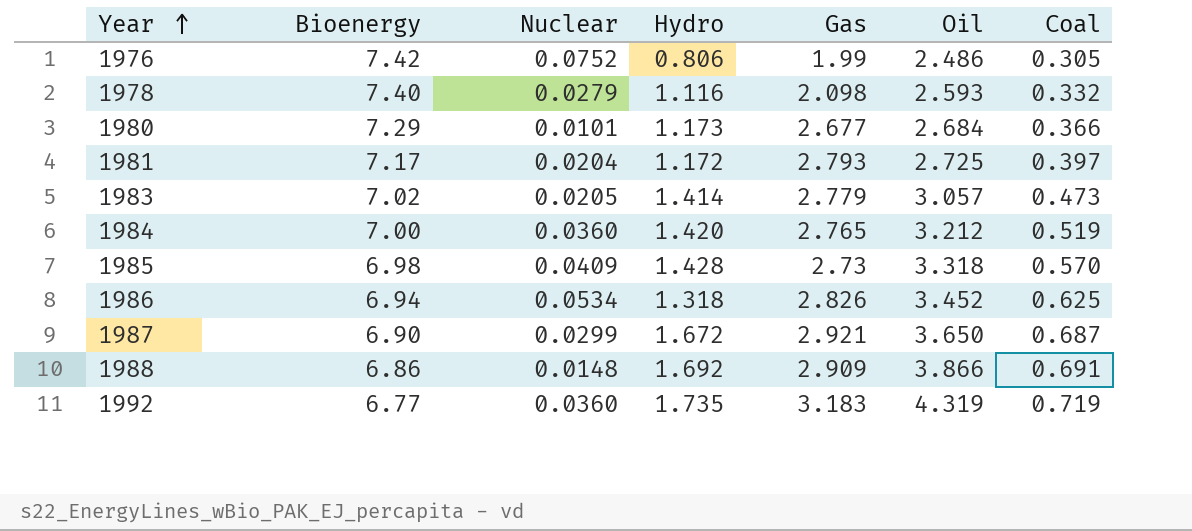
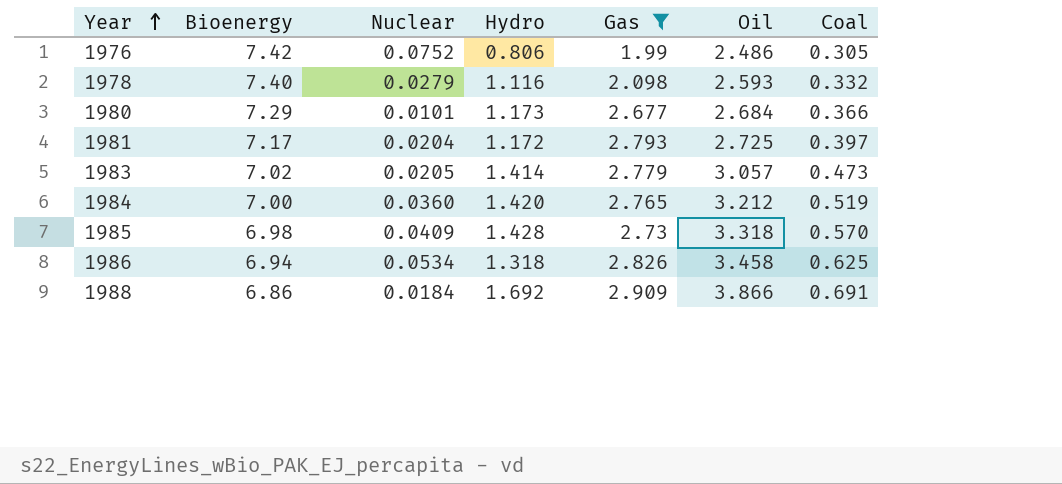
filter: none -> Gas <= 2.909
1986 | Oil: 3.452 -> 3.458
1988 | Nuclear: 0.0148 -> 0.0184

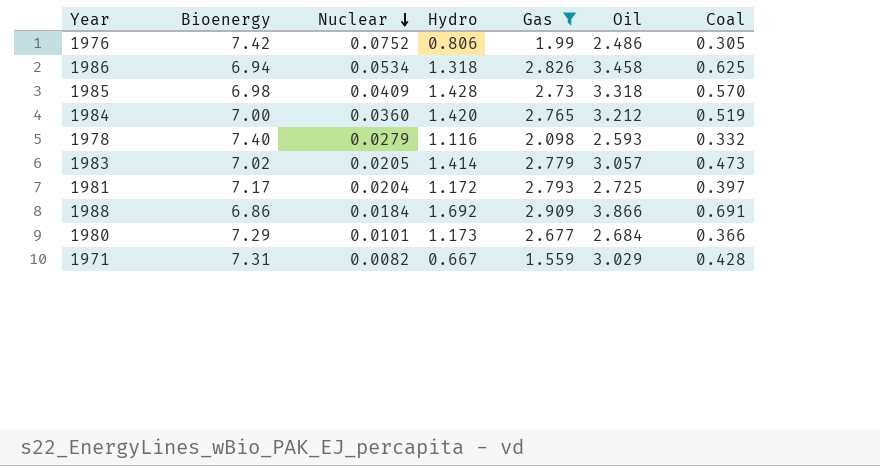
row order: Year ascending -> Nuclear descending
row 1971: none -> 7.31 | 0.0082 | 0.667 | 1.559 | 3.029 | 0.428

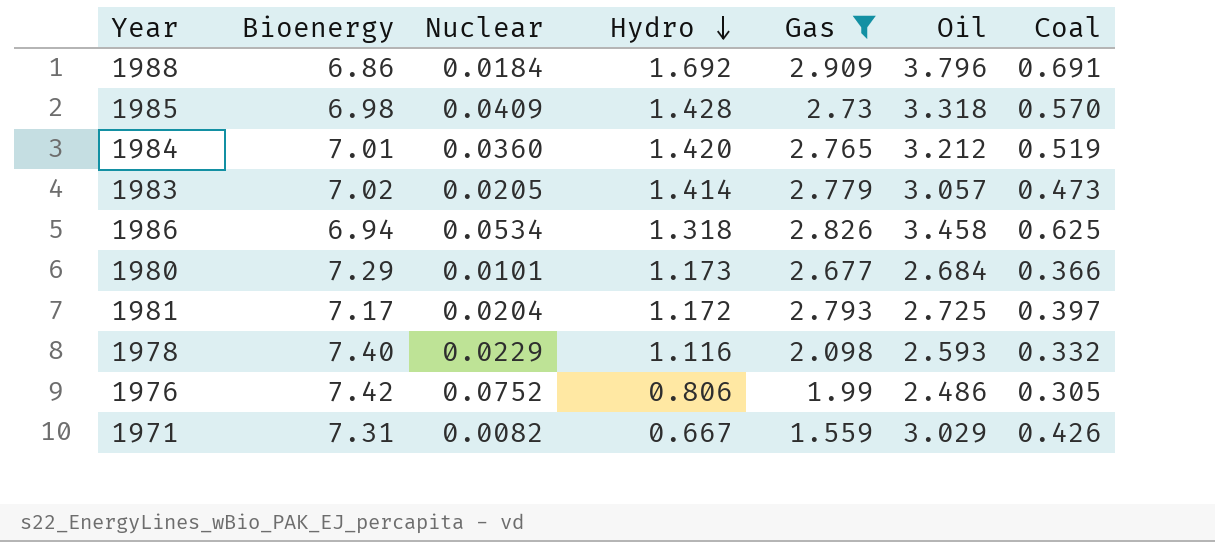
row order: Nuclear descending -> Hydro descending
1988 | Oil: 3.866 -> 3.796
1984 | Bioenergy: 7.00 -> 7.01
1978 | Nuclear: 0.0279 -> 0.0229
1971 | Coal: 0.428 -> 0.426

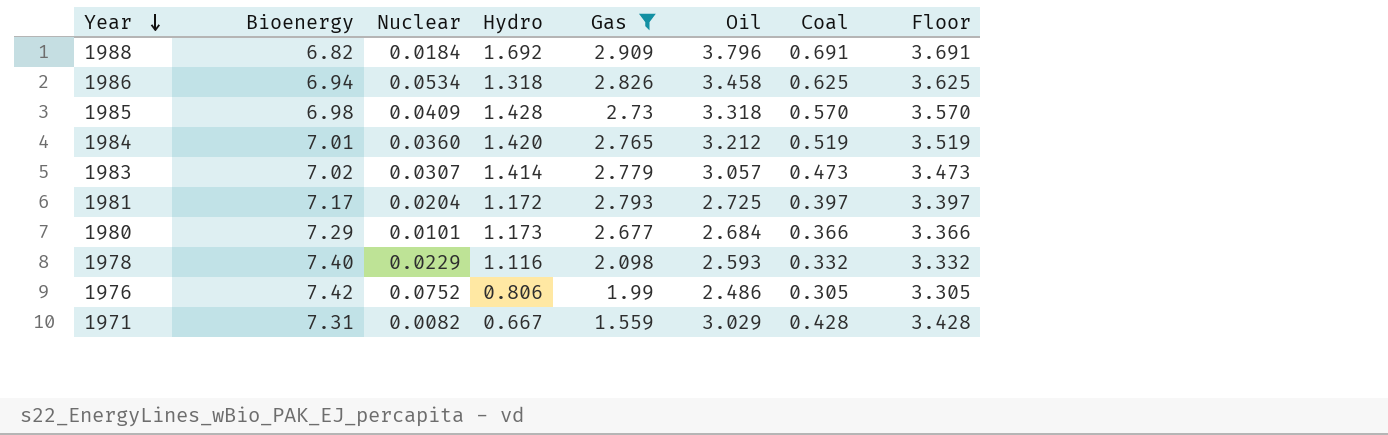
row order: Hydro descending -> Year descending
column Floor | formula: none -> [Coal] + 3
1988 | Bioenergy: 6.86 -> 6.82
1983 | Nuclear: 0.0205 -> 0.0307
1971 | Coal: 0.426 -> 0.428

